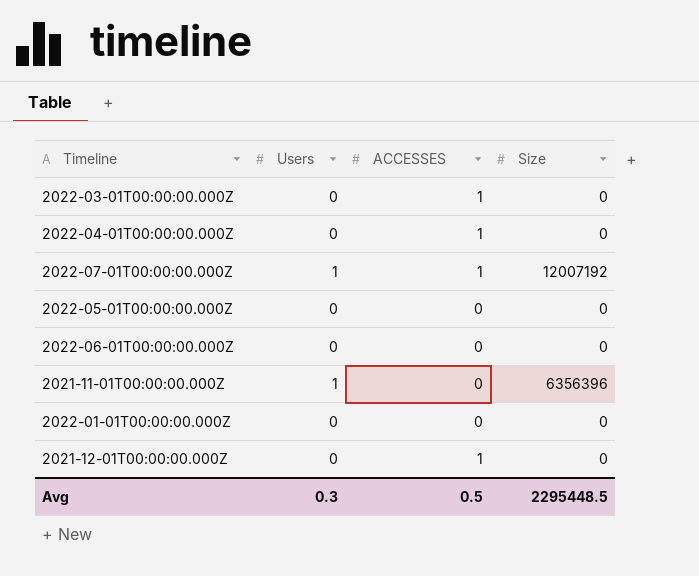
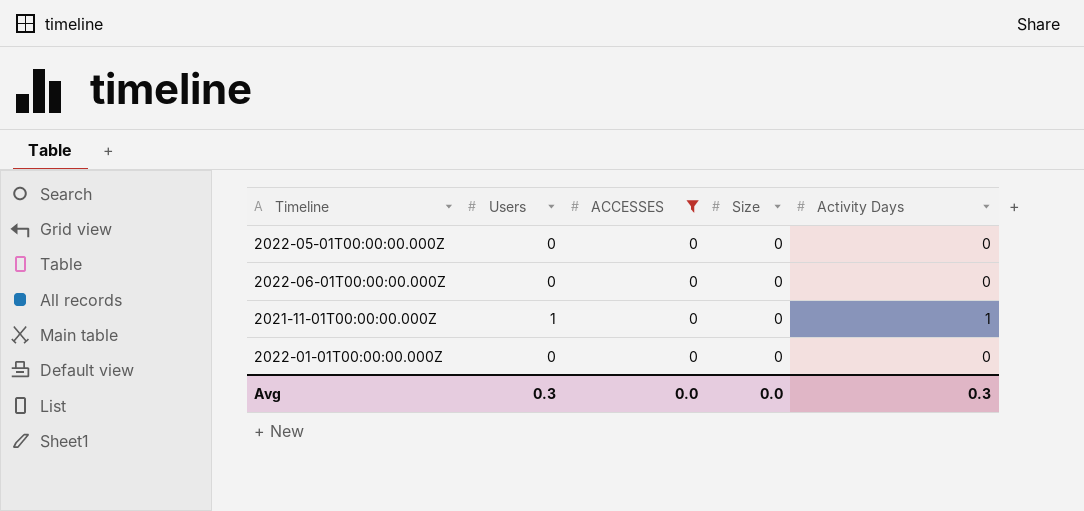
filter: none -> ACCESSES = 0
column Activity Days | position: none -> 5
2021-11-01T00:00:00.000Z | Size: 6356396 -> 0
Avg | ACCESSES: 0.5 -> 0.0
Avg | Size: 2295448.5 -> 0.0

